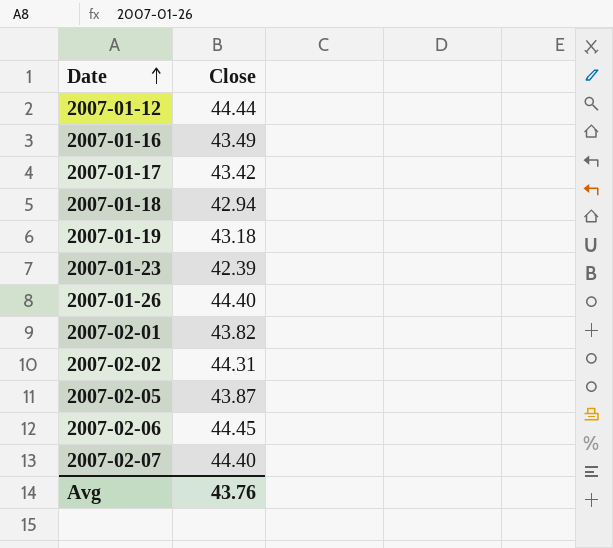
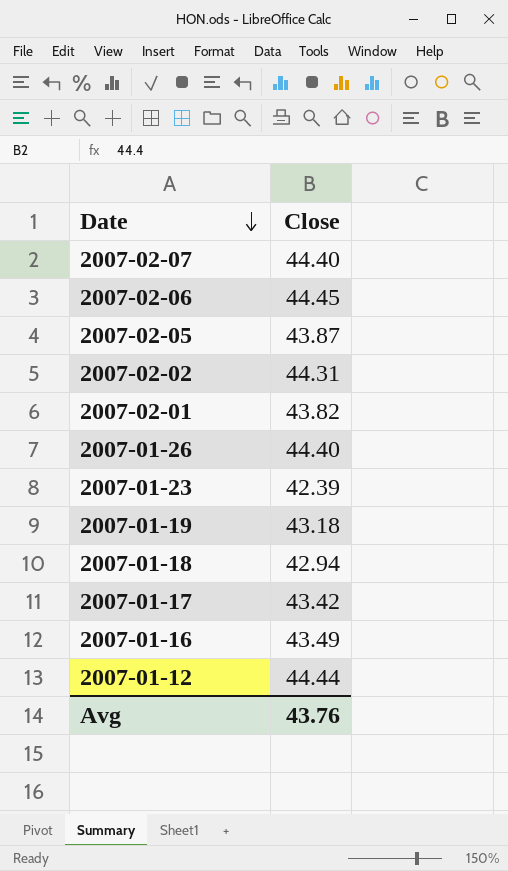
row order: Date ascending -> Date descending

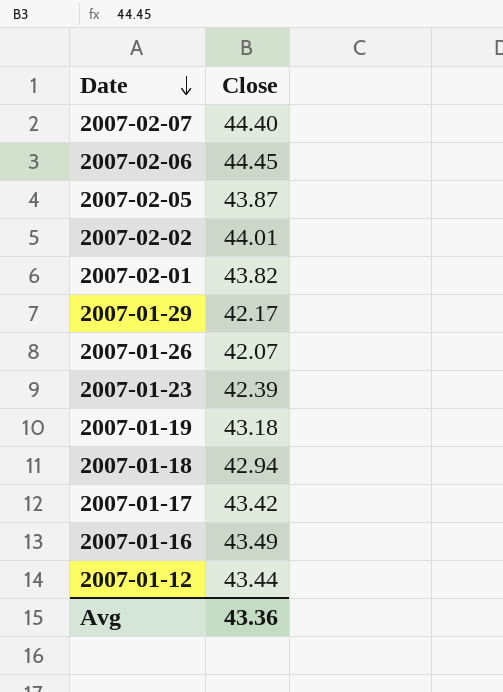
2007-02-02 | Close: 44.31 -> 44.01
row 2007-01-29: none -> 42.17
2007-01-26 | Close: 44.40 -> 42.07
2007-01-12 | Close: 44.44 -> 43.44
Avg | Close: 43.76 -> 43.36

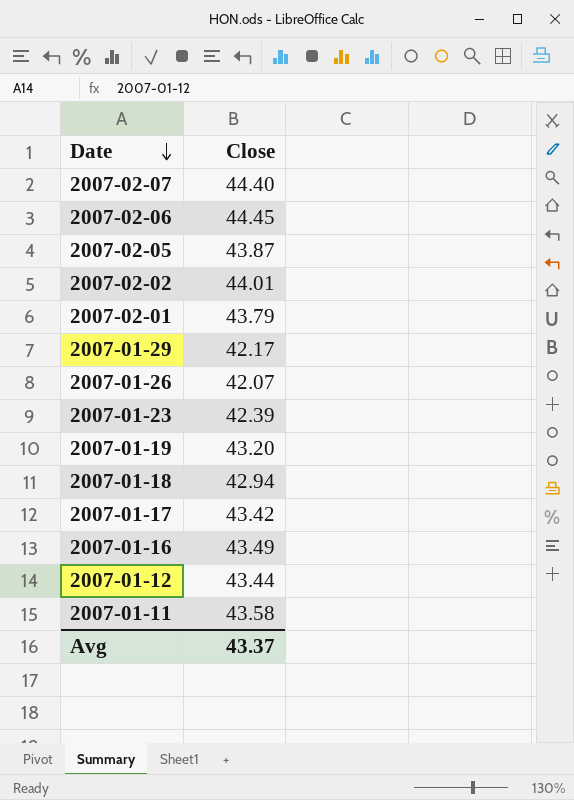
2007-02-01 | Close: 43.82 -> 43.79
2007-01-19 | Close: 43.18 -> 43.20
row 2007-01-11: none -> 43.58
Avg | Close: 43.36 -> 43.37

